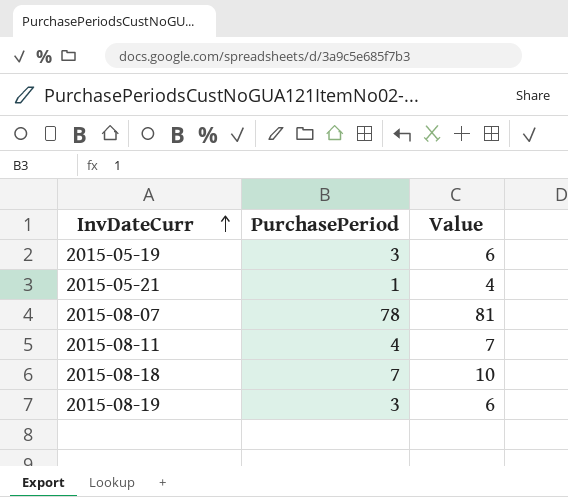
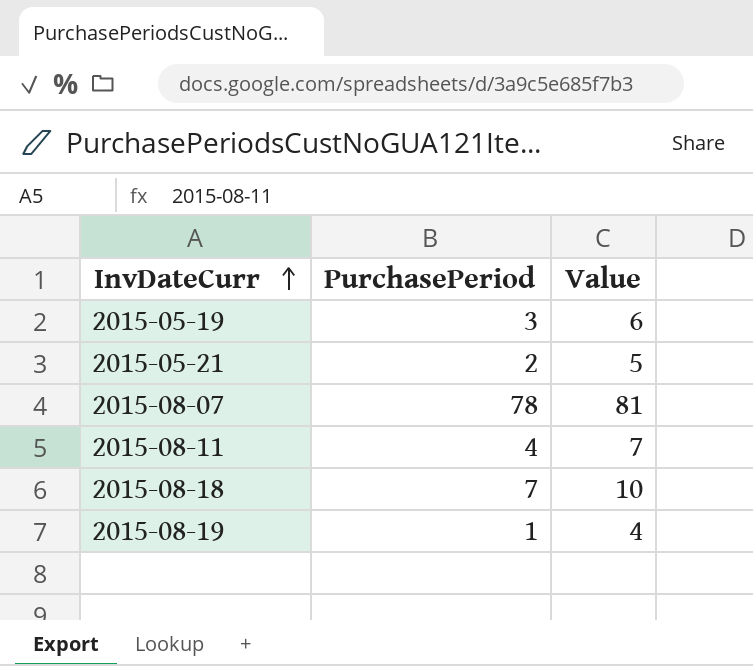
2015-05-21 | PurchasePeriod: 1 -> 2
2015-05-21 | Value: 4 -> 5
2015-08-19 | PurchasePeriod: 3 -> 1
2015-08-19 | Value: 6 -> 4

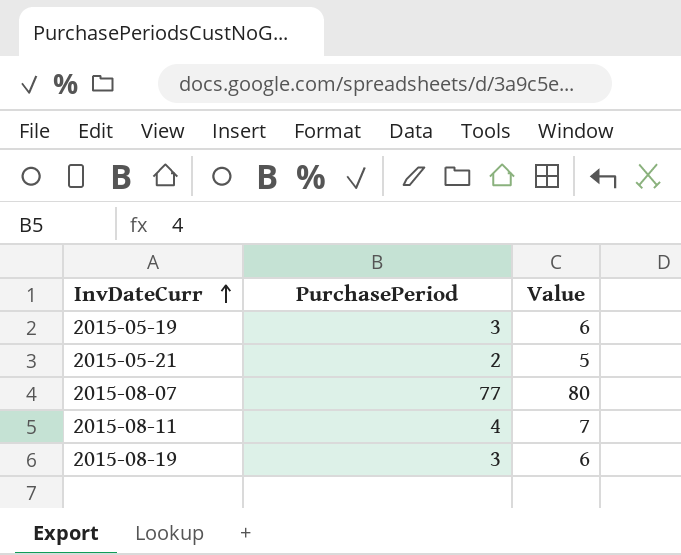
row 2015-08-18: 7 | 10 -> none
2015-08-07 | PurchasePeriod: 78 -> 77
2015-08-07 | Value: 81 -> 80
2015-08-19 | PurchasePeriod: 1 -> 3
2015-08-19 | Value: 4 -> 6

